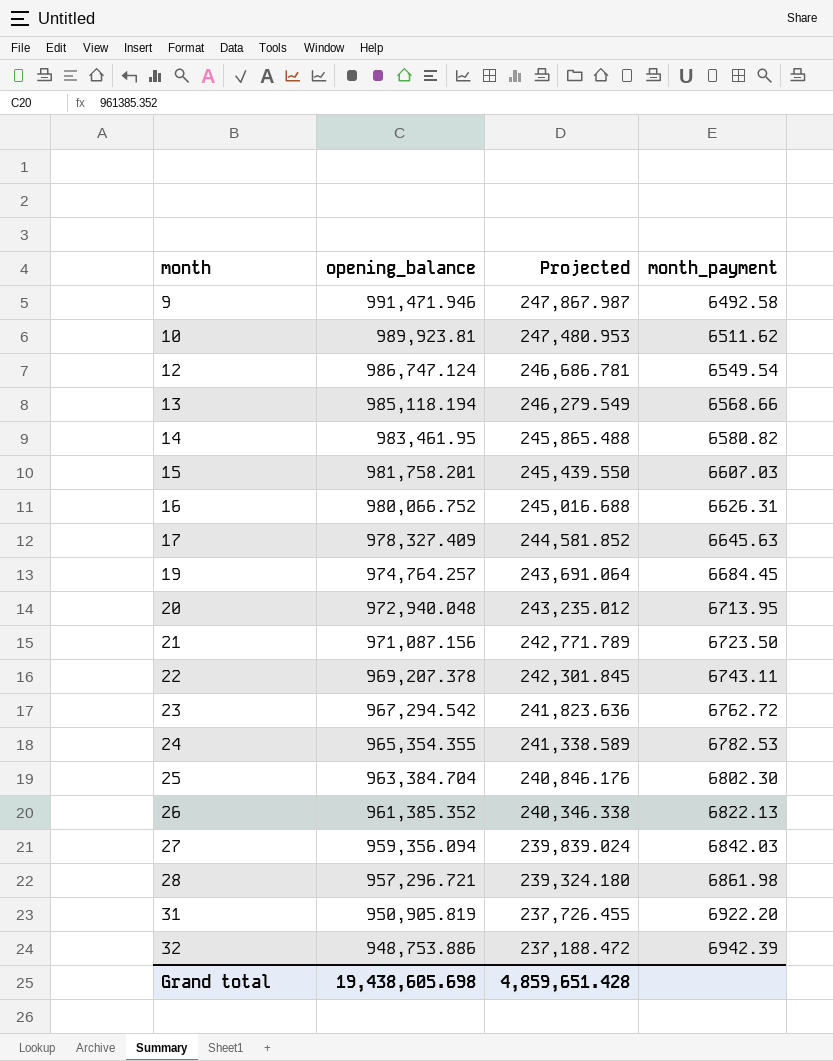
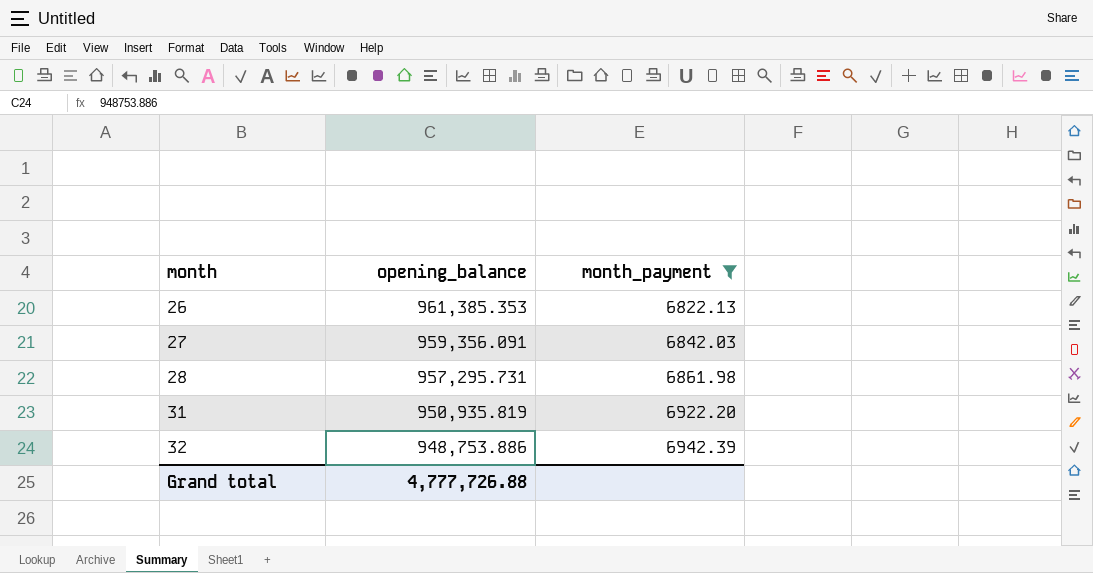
filter: none -> month_payment >= 6822.13
column Projected | formula: [opening_balance] * 0.25 -> none
26 | opening_balance: 961,385.352 -> 961,385.353
27 | opening_balance: 959,356.094 -> 959,356.091
28 | opening_balance: 957,296.721 -> 957,295.731
31 | opening_balance: 950,905.819 -> 950,935.819
Grand total | opening_balance: 19,438,605.698 -> 4,777,726.88

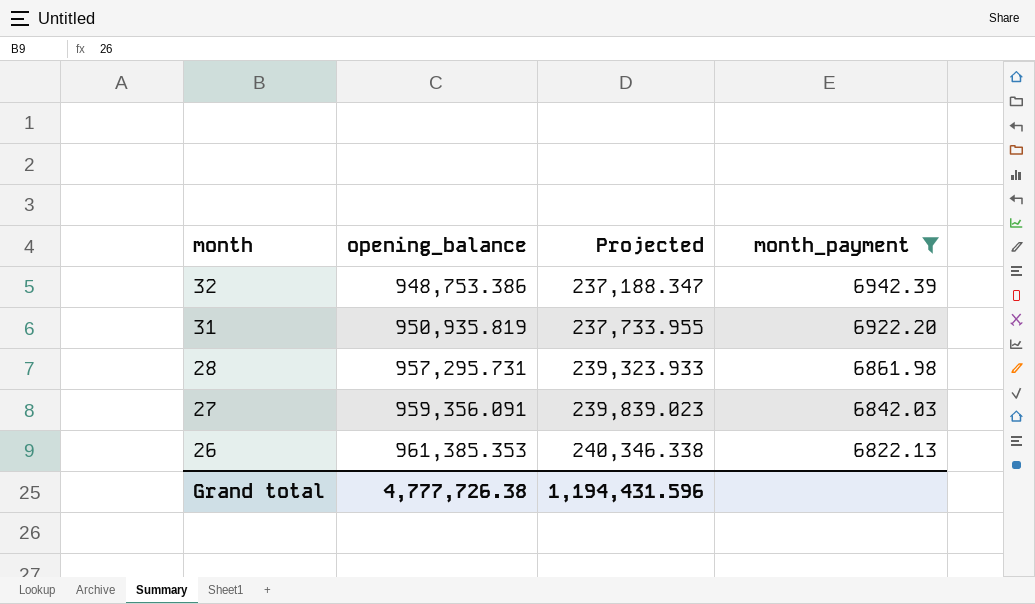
row order: month ascending -> month descending
column Projected | formula: none -> [opening_balance] * 0.25
32 | opening_balance: 948,753.886 -> 948,753.386
Grand total | opening_balance: 4,777,726.88 -> 4,777,726.38

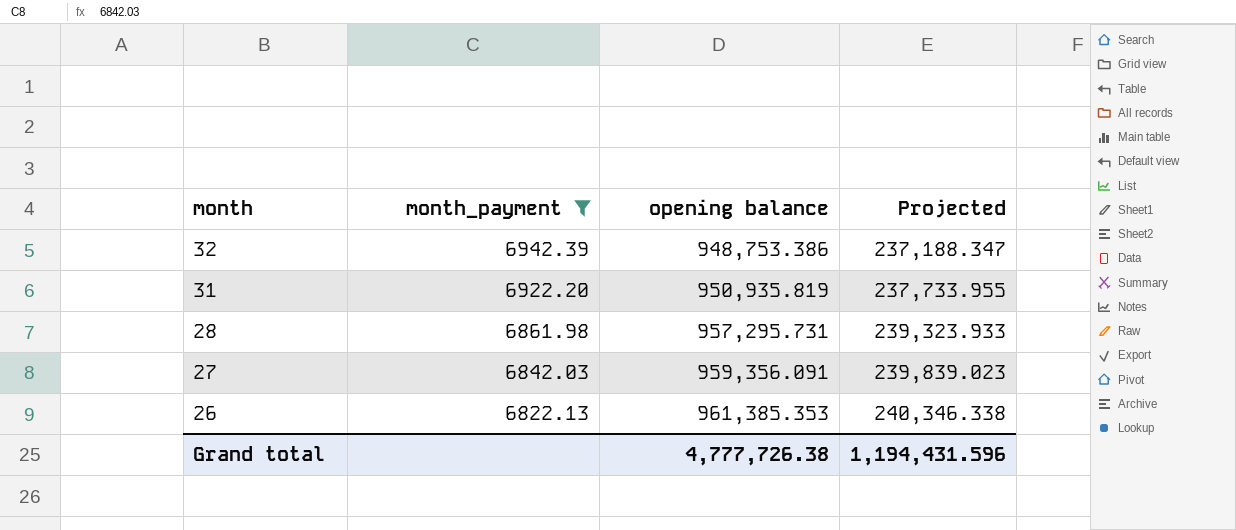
column month_payment | position: 4 -> 2
column name: opening_balance -> opening balance

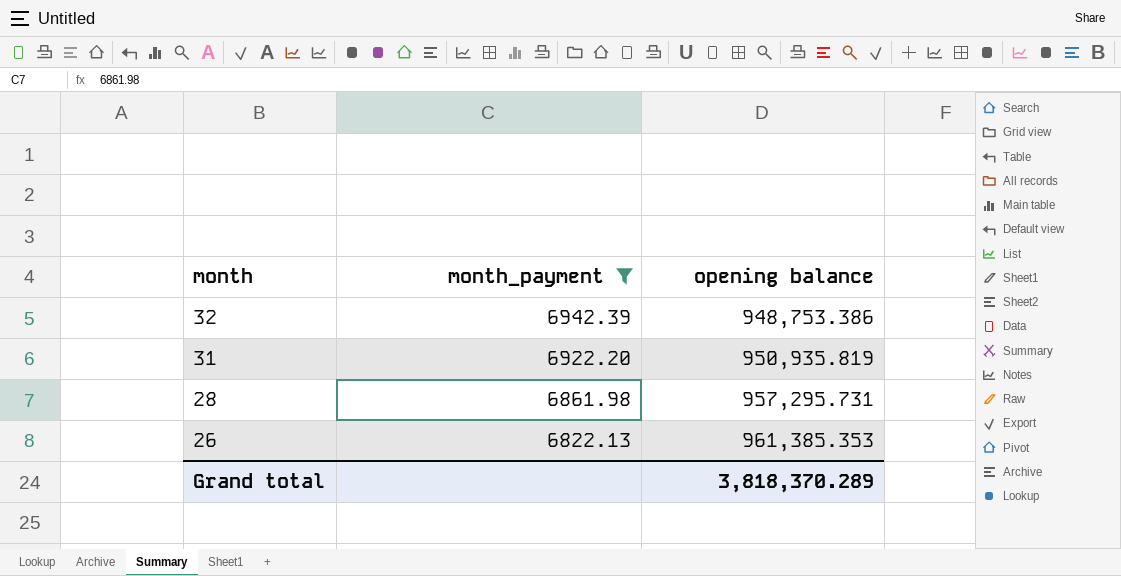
column Projected | formula: [opening balance] * 0.25 -> none
row 27: 6842.03 | 959,356.091 | 239,839.023 -> none
Grand total | opening balance: 4,777,726.38 -> 3,818,370.289

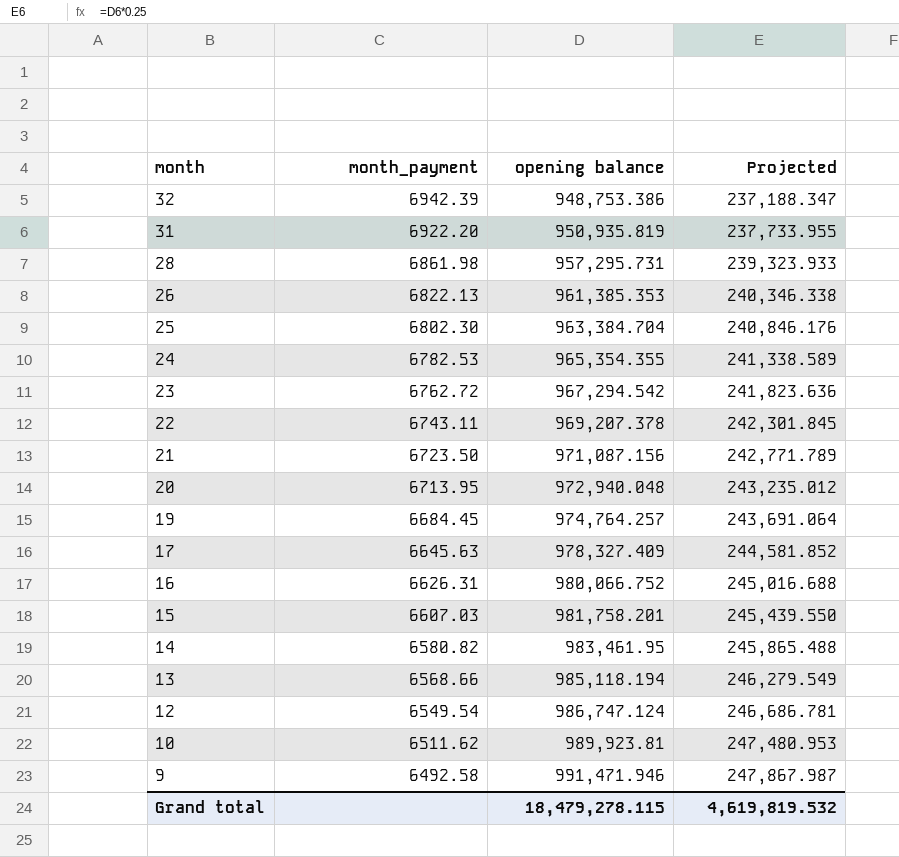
filter: month_payment >= 6822.13 -> none
column Projected | formula: none -> [opening balance] * 0.25
Grand total | opening balance: 3,818,370.289 -> 18,479,278.115

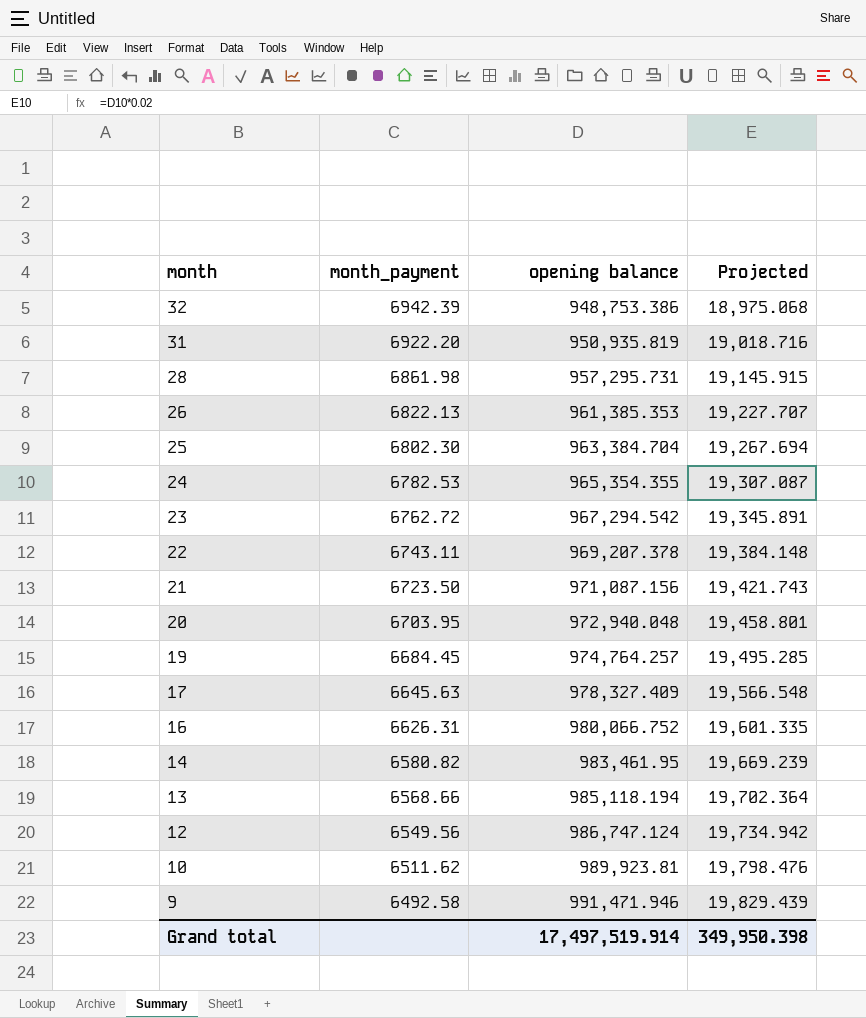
column Projected | formula: [opening balance] * 0.25 -> [opening balance] * 0.02
row 15: 6607.03 | 981,758.201 | 245,439.550 -> none
20 | month_payment: 6713.95 -> 6703.95
12 | month_payment: 6549.54 -> 6549.56
Grand total | opening balance: 18,479,278.115 -> 17,497,519.914
Grand total | Projected: 4,619,819.532 -> 349,950.398

